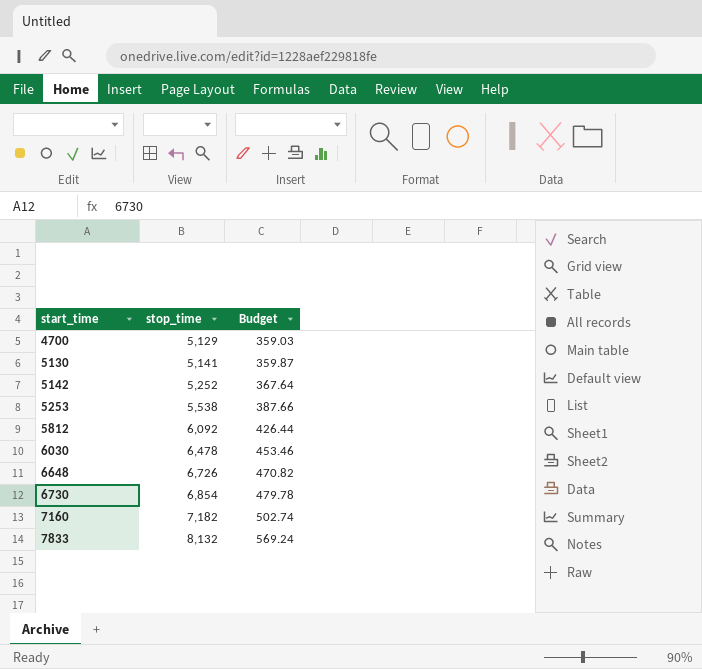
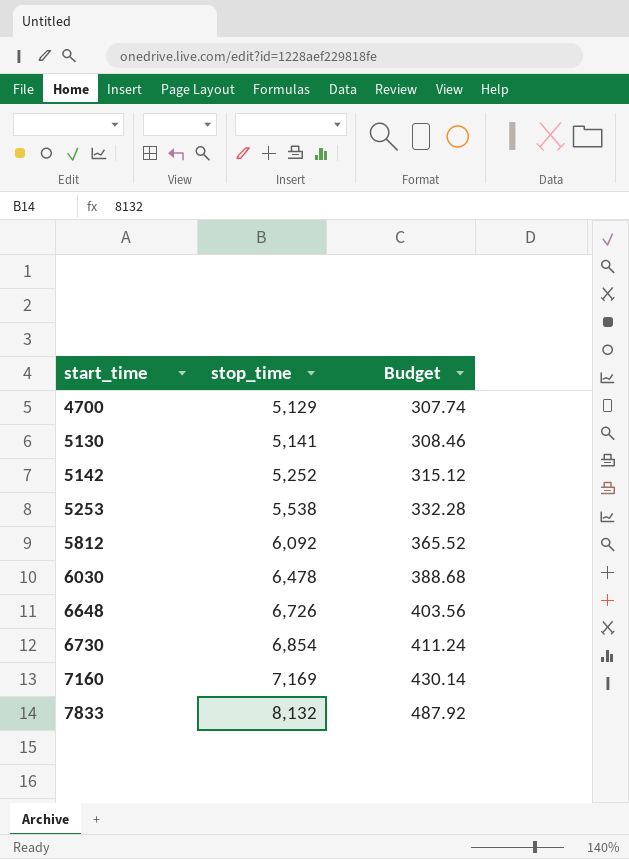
column Budget | formula: [stop_time] * 0.07 -> [stop_time] * 0.06
7160 | stop_time: 7,182 -> 7,169

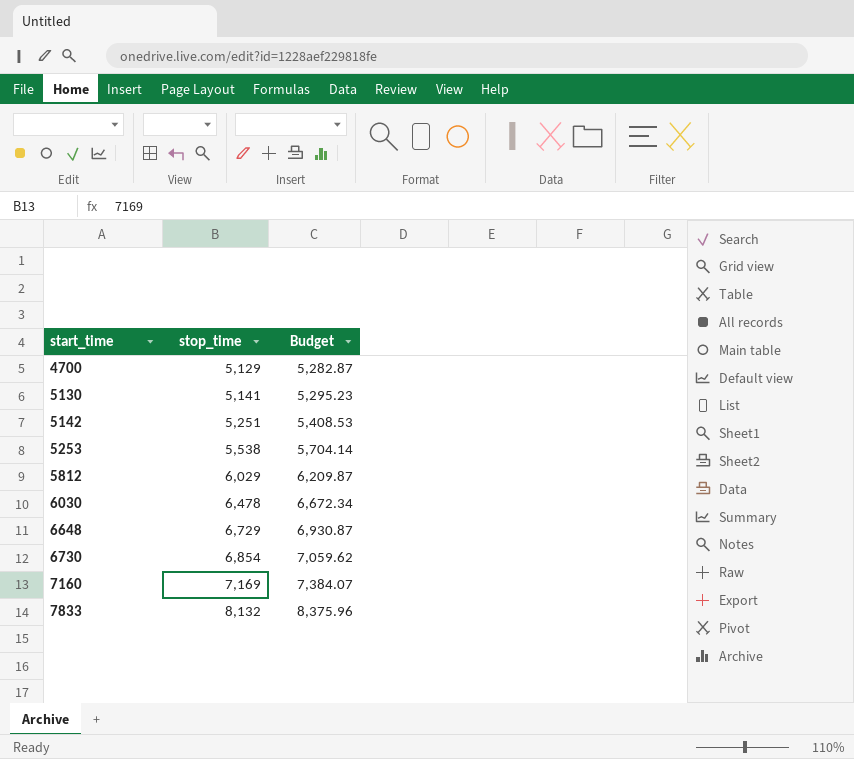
column Budget | formula: [stop_time] * 0.06 -> [stop_time] * 1.03
5142 | stop_time: 5,252 -> 5,251
5812 | stop_time: 6,092 -> 6,029
6648 | stop_time: 6,726 -> 6,729

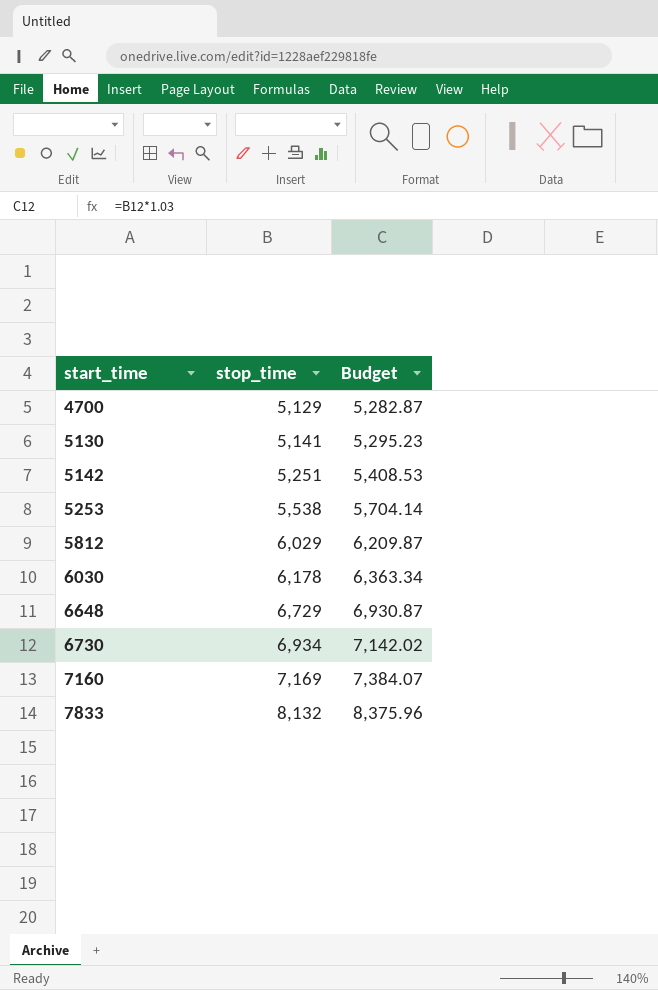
6030 | stop_time: 6,478 -> 6,178
6030 | Budget: 6,672.34 -> 6,363.34
6730 | stop_time: 6,854 -> 6,934
6730 | Budget: 7,059.62 -> 7,142.02

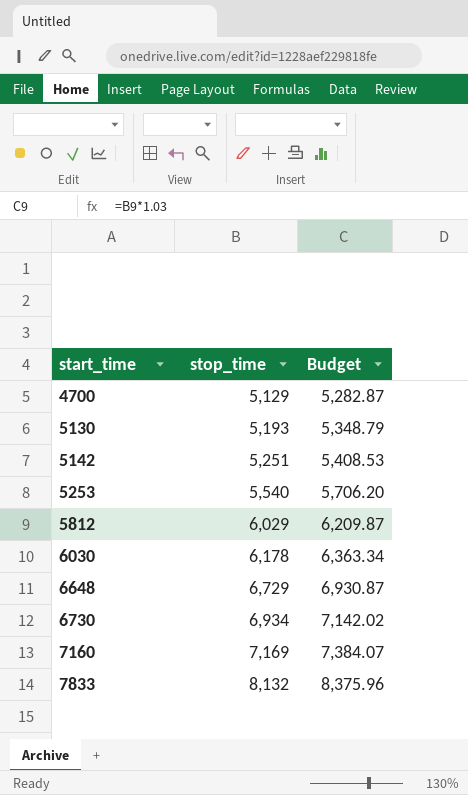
5130 | stop_time: 5,141 -> 5,193
5130 | Budget: 5,295.23 -> 5,348.79
5253 | stop_time: 5,538 -> 5,540
5253 | Budget: 5,704.14 -> 5,706.20

